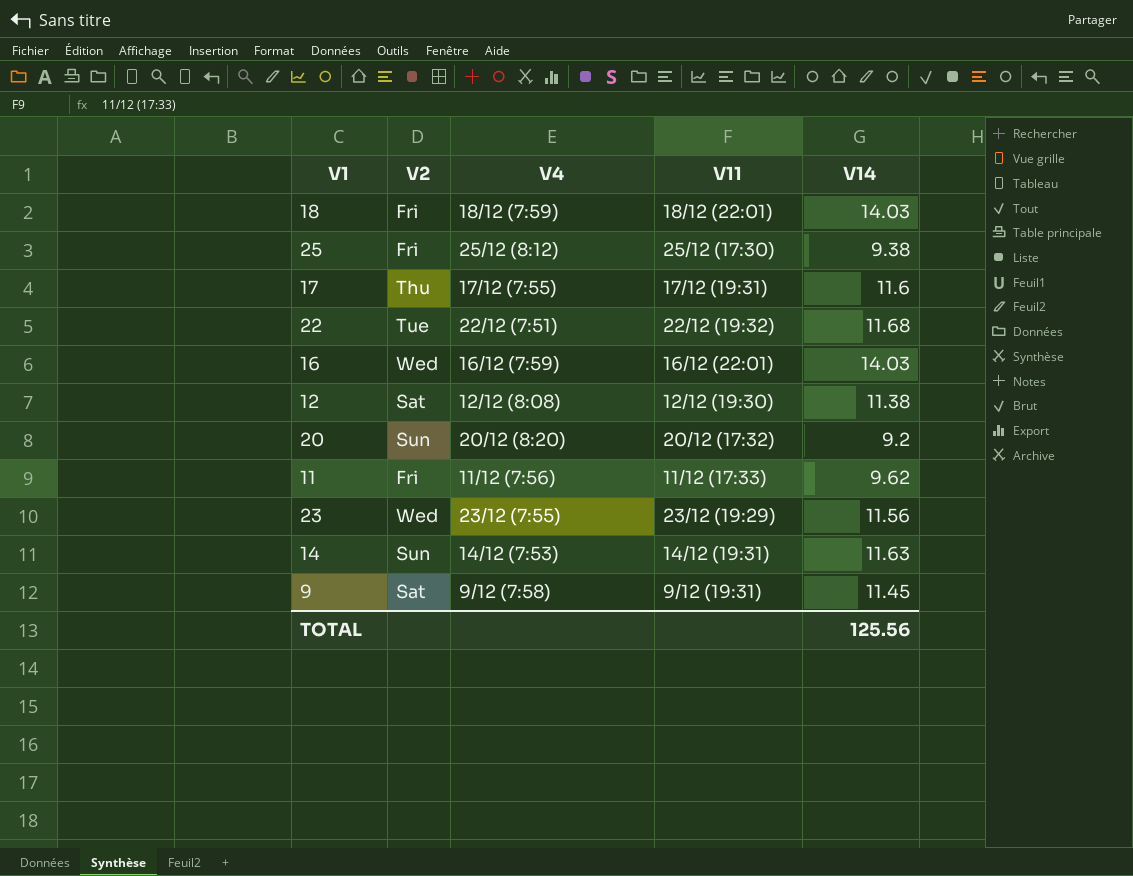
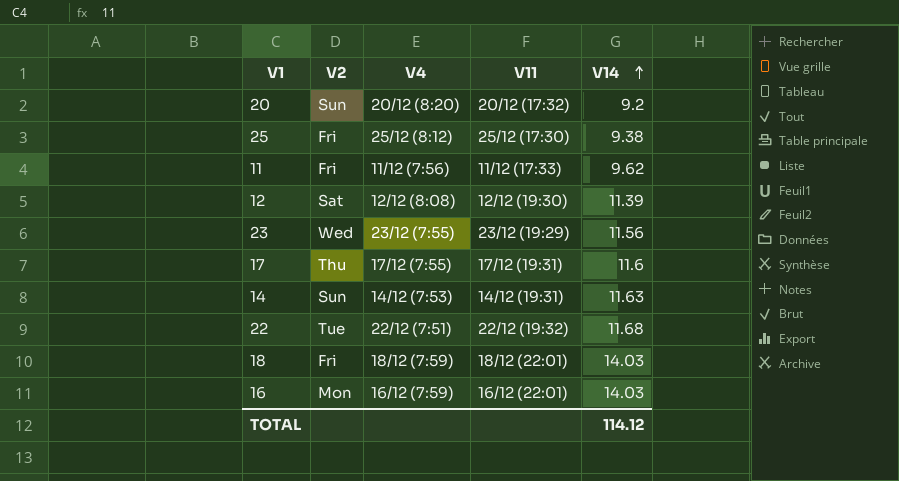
row order: none -> V14 ascending
row 9: Sat | 9/12 (7:58) | 9/12 (19:31) | 11.45 -> none
12 | V14: 11.38 -> 11.39
16 | V2: Wed -> Mon
TOTAL | V14: 125.56 -> 114.12

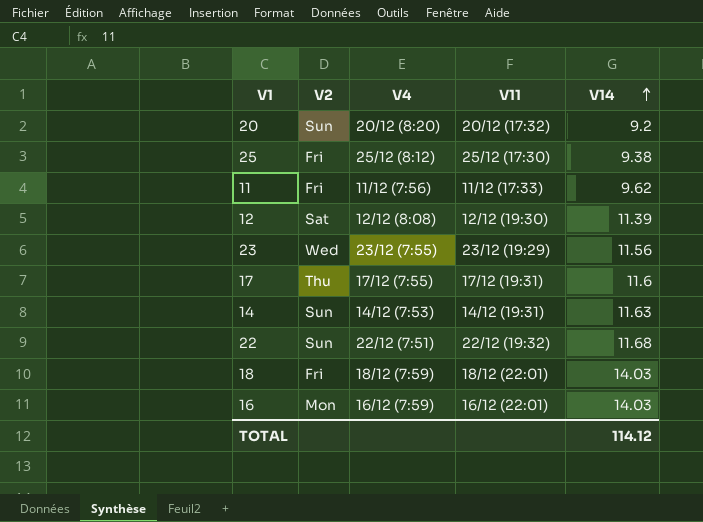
22 | V2: Tue -> Sun

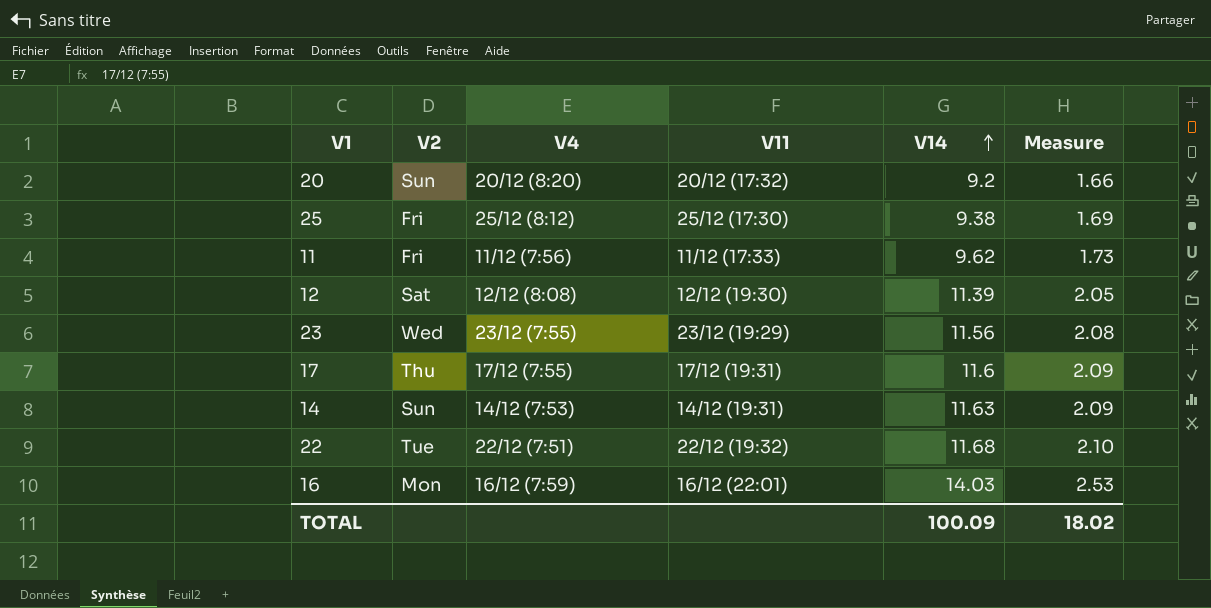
column Measure | formula: none -> [V14] * 0.18
row 18: Fri | 18/12 (7:59) | 18/12 (22:01) | 14.03 -> none
22 | V2: Sun -> Tue
TOTAL | V14: 114.12 -> 100.09

